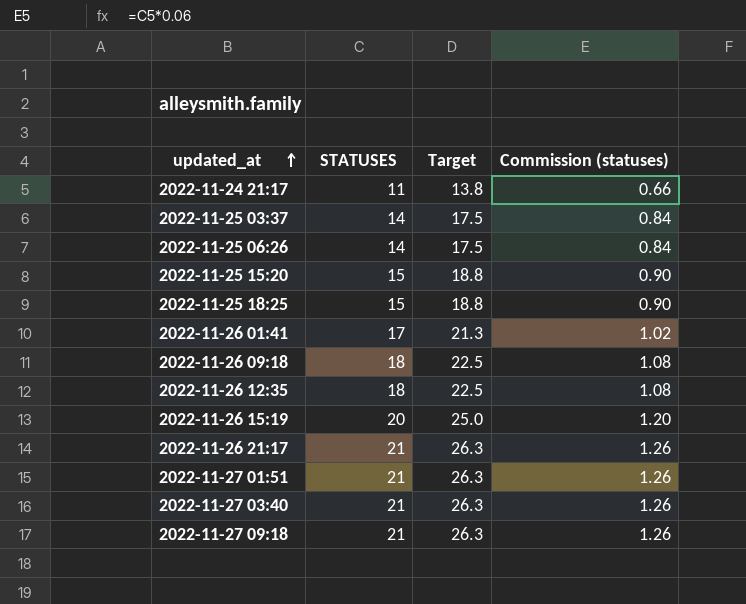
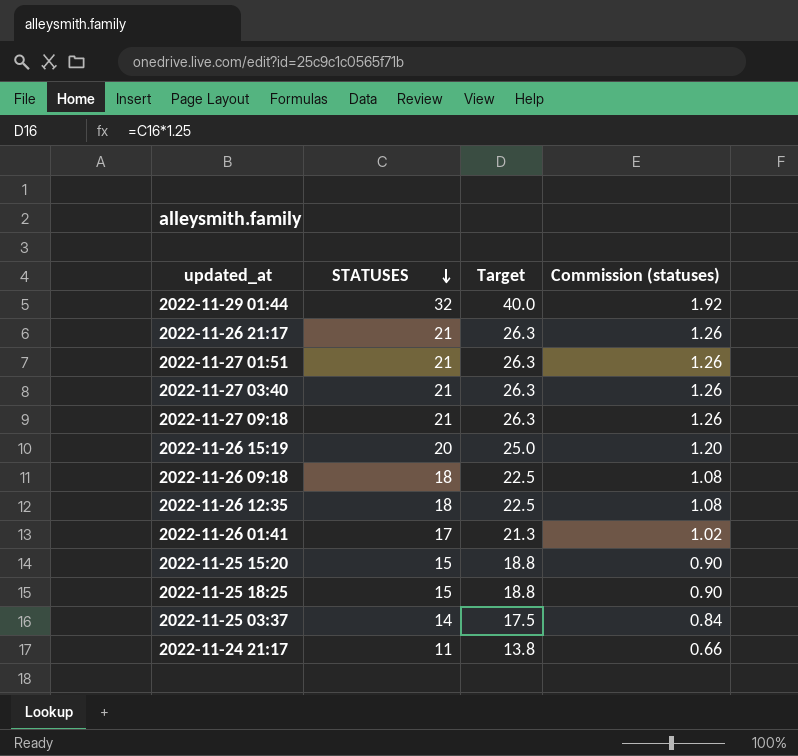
row order: updated_at ascending -> STATUSES descending
row 2022-11-25 06:26: 14 | 17.5 | 0.84 -> none
row 2022-11-29 01:44: none -> 32 | 40.0 | 1.92

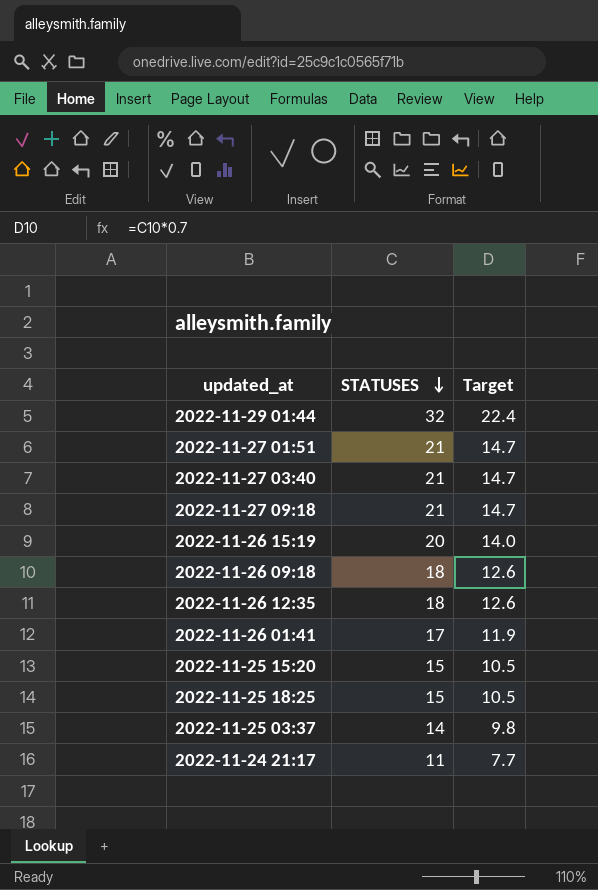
column Commission (statuses) | formula: [STATUSES] * 0.06 -> none
column Target | formula: [STATUSES] * 1.25 -> [STATUSES] * 0.7
row 2022-11-26 21:17: 21 | 26.3 | 1.26 -> none

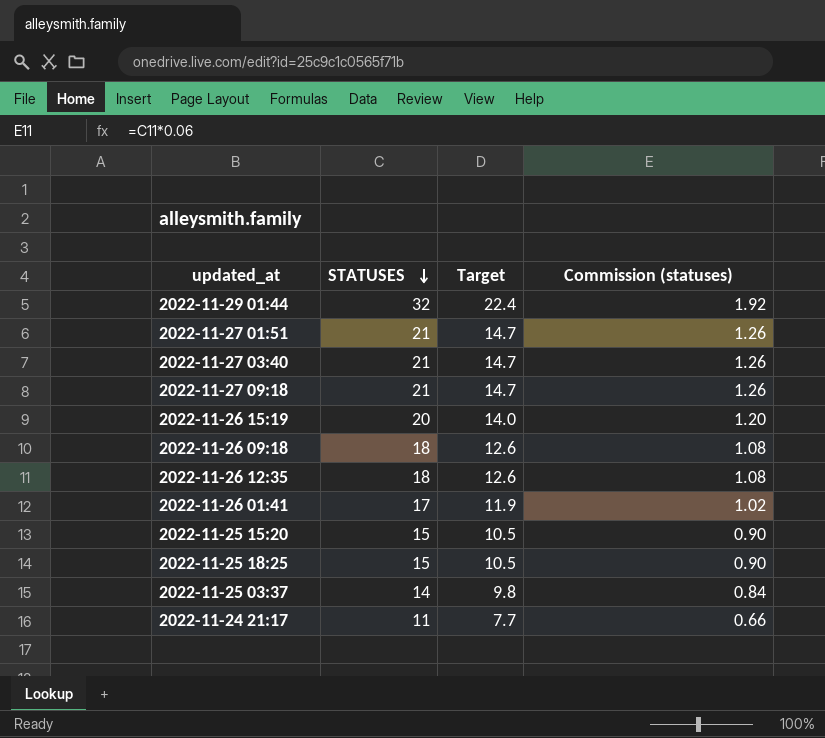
column Commission (statuses) | formula: none -> [STATUSES] * 0.06

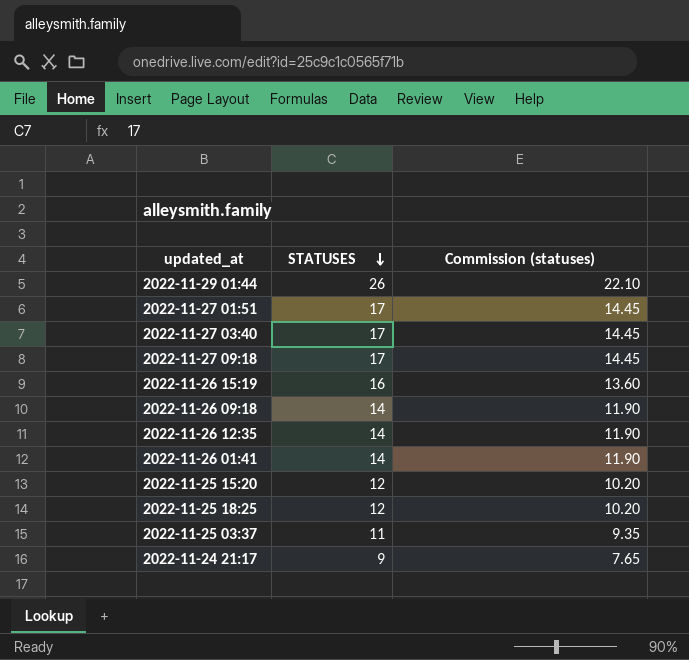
column Target | formula: [STATUSES] * 0.7 -> none
column Commission (statuses) | formula: [STATUSES] * 0.06 -> [STATUSES] * 0.85
2022-11-29 01:44 | STATUSES: 32 -> 26
2022-11-27 01:51 | STATUSES: 21 -> 17
2022-11-27 03:40 | STATUSES: 21 -> 17
2022-11-27 09:18 | STATUSES: 21 -> 17
2022-11-26 15:19 | STATUSES: 20 -> 16
2022-11-26 09:18 | STATUSES: 18 -> 14
2022-11-26 12:35 | STATUSES: 18 -> 14
2022-11-26 01:41 | STATUSES: 17 -> 14
2022-11-25 15:20 | STATUSES: 15 -> 12
2022-11-25 18:25 | STATUSES: 15 -> 12
2022-11-25 03:37 | STATUSES: 14 -> 11
2022-11-24 21:17 | STATUSES: 11 -> 9

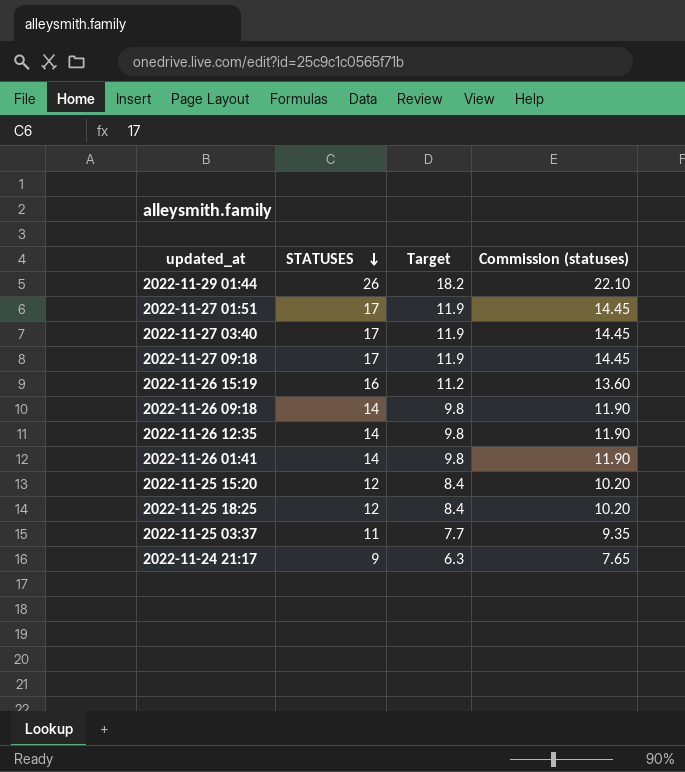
column Target | formula: none -> [STATUSES] * 0.7

